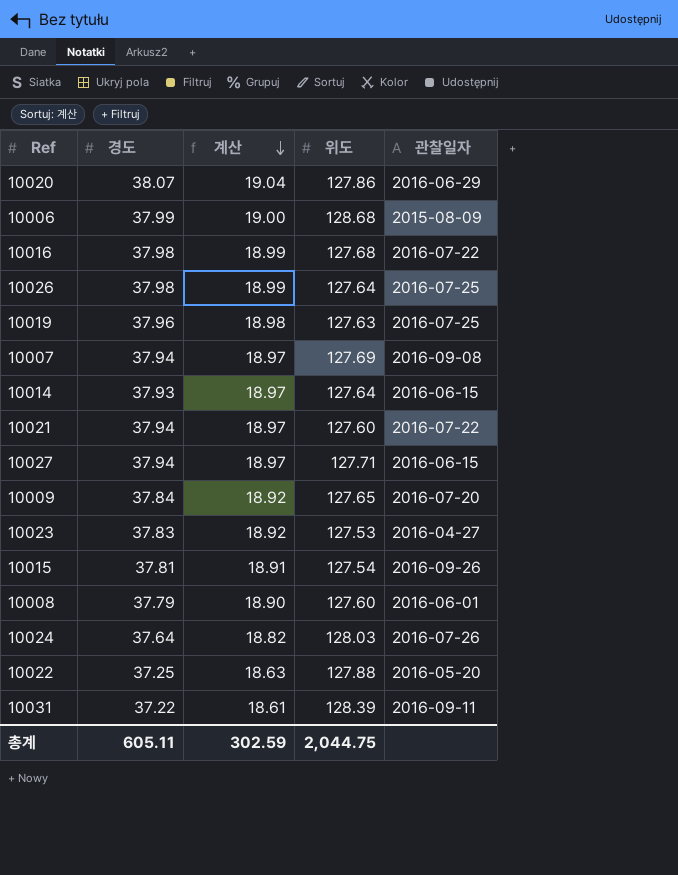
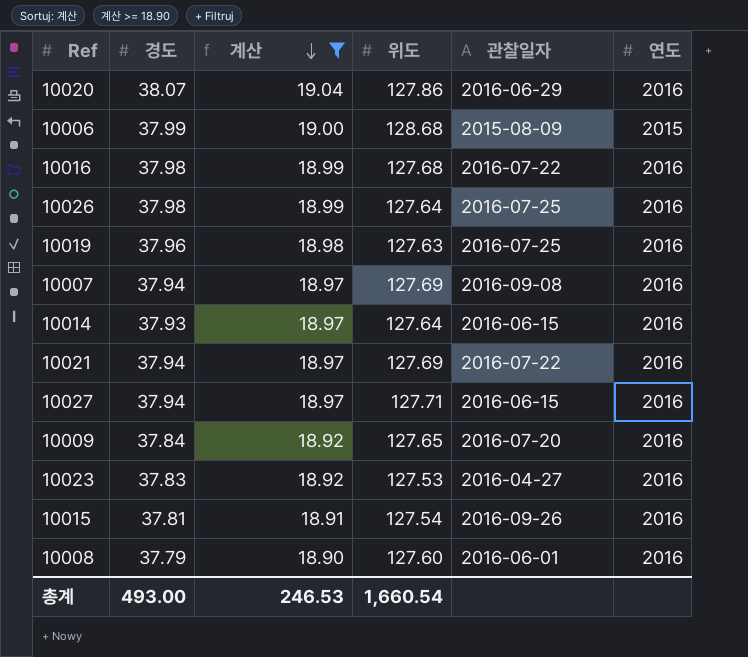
filter: none -> 계산 >= 18.90
column 연도 | position: none -> 6
10021 | 위도: 127.60 -> 127.69
총계 | 경도: 605.11 -> 493.00
총계 | 계산: 302.59 -> 246.53
총계 | 위도: 2,044.75 -> 1,660.54

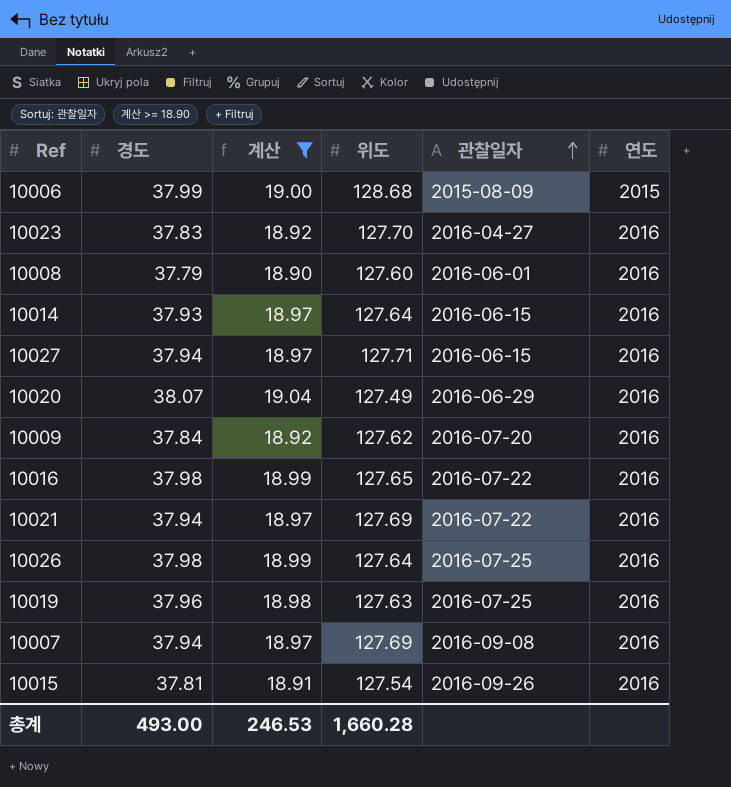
row order: 계산 descending -> 관찰일자 ascending
10023 | 위도: 127.53 -> 127.70
10020 | 위도: 127.86 -> 127.49
10009 | 위도: 127.65 -> 127.62
10016 | 위도: 127.68 -> 127.65
총계 | 위도: 1,660.54 -> 1,660.28

